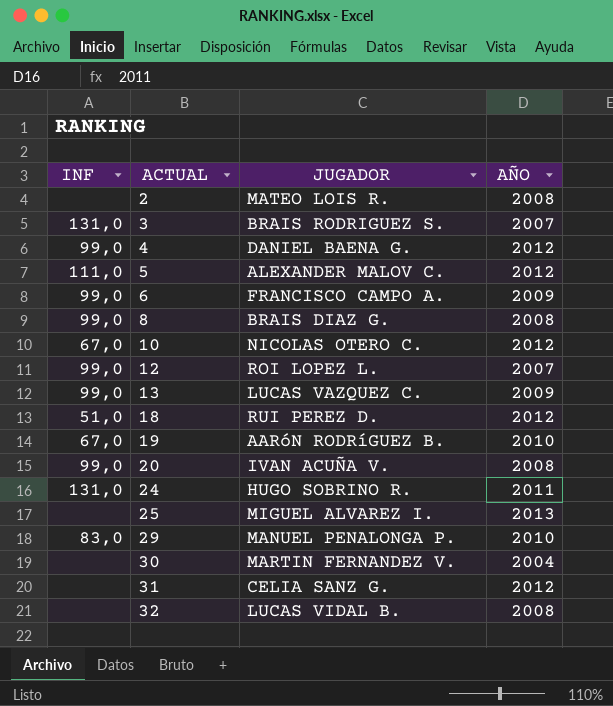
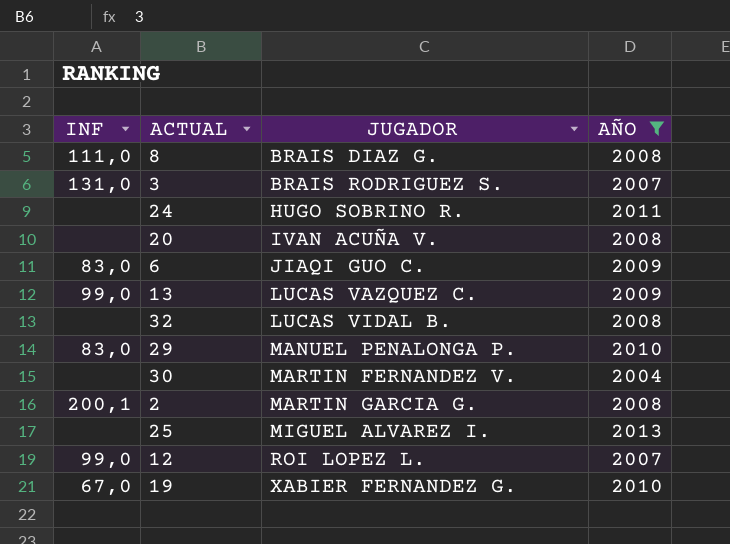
filter: none -> AÑO != 2012
row order: ACTUAL ascending -> JUGADOR ascending
8 | INF: 99,0 -> 111,0
24 | INF: 131,0 -> none
20 | INF: 99,0 -> none
6 | INF: 99,0 -> 83,0
6 | JUGADOR: FRANCISCO CAMPO A. -> JIAQI GUO C.
2 | INF: none -> 200,1
2 | JUGADOR: MATEO LOIS R. -> MARTIN GARCIA G.
19 | JUGADOR: AARóN RODRíGUEZ B. -> XABIER FERNANDEZ G.

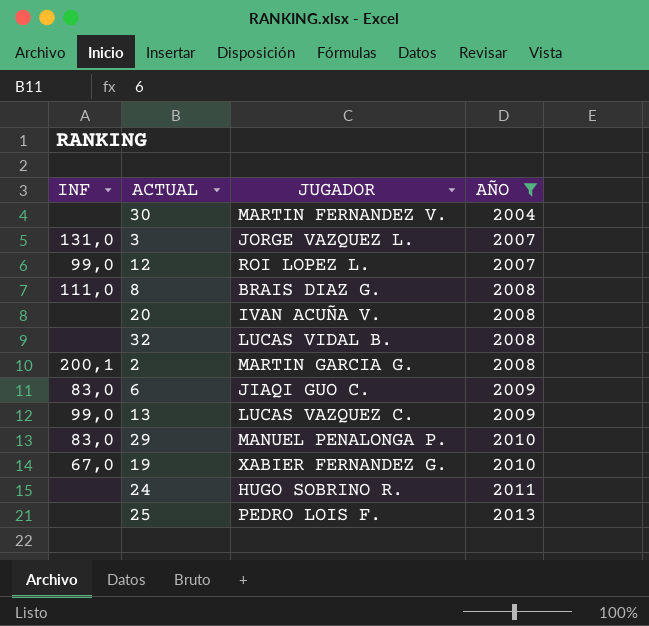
row order: JUGADOR ascending -> AÑO ascending
3 | JUGADOR: BRAIS RODRIGUEZ S. -> JORGE VAZQUEZ L.
25 | JUGADOR: MIGUEL ALVAREZ I. -> PEDRO LOIS F.

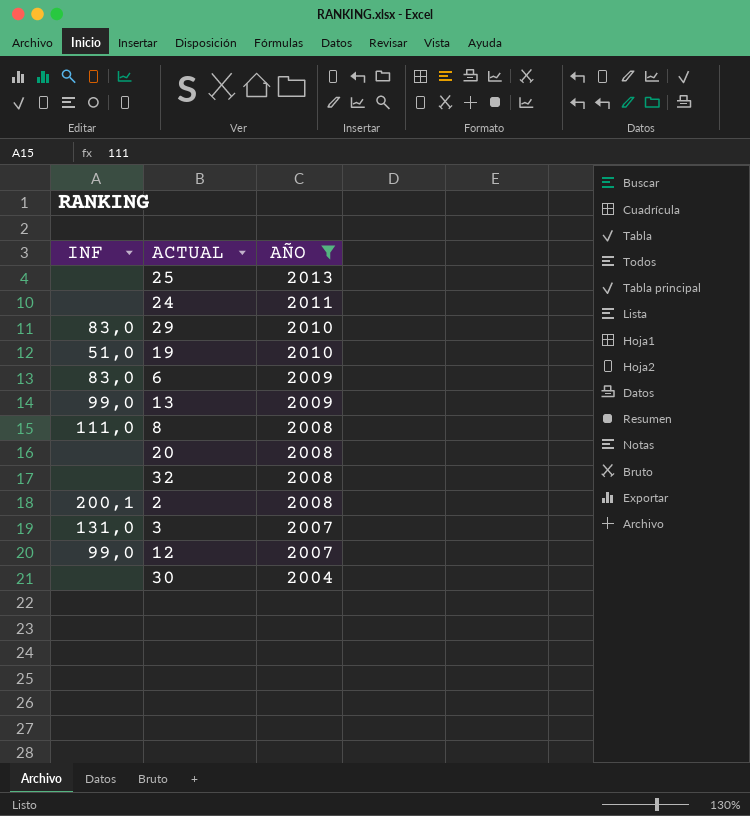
row order: AÑO ascending -> AÑO descending
column JUGADOR | position: 3 -> none
19 | INF: 67,0 -> 51,0

